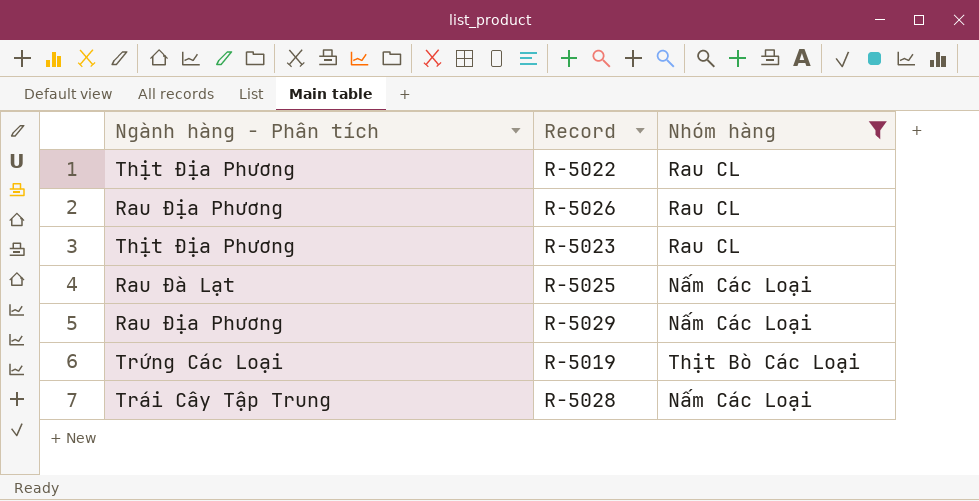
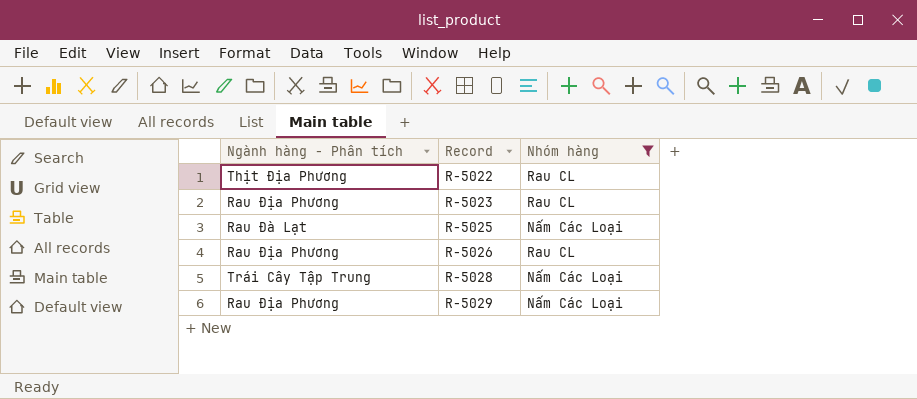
row order: none -> Record ascending
row R-5019: Trứng Các Loại | Thịt Bò Các Loại -> none
R-5023 | Ngành hàng - Phân tích: Thịt Địa Phương -> Rau Địa Phương

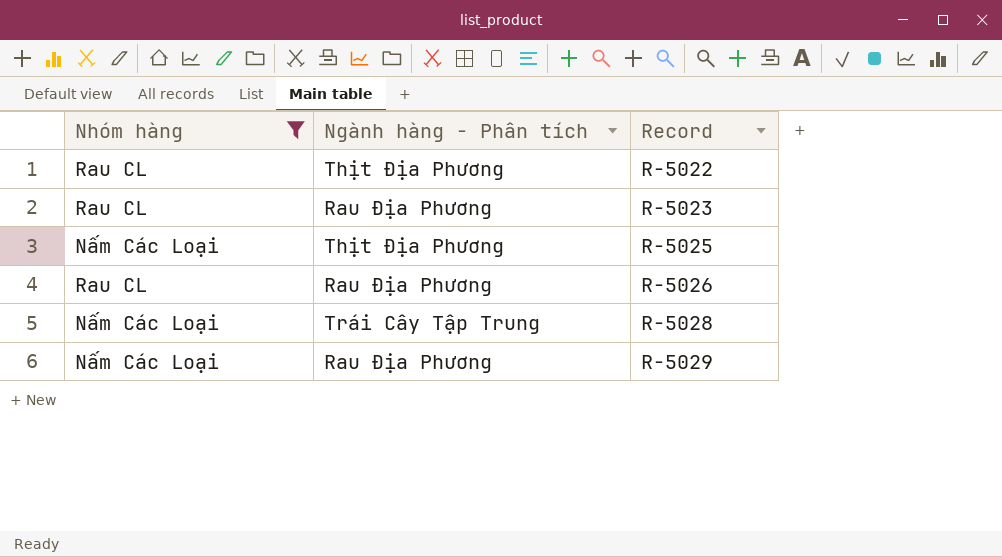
column Nhóm hàng | position: 3 -> 1
R-5025 | Ngành hàng - Phân tích: Rau Đà Lạt -> Thịt Địa Phương

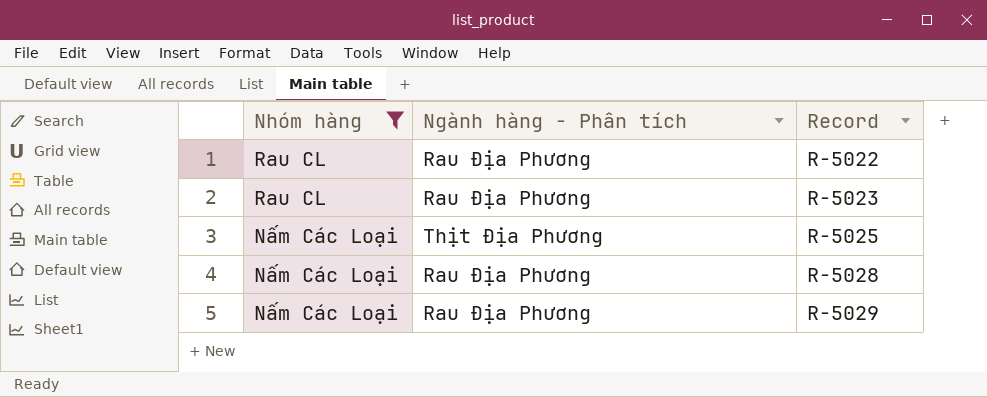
row R-5026: Rau CL | Rau Địa Phương -> none
R-5022 | Ngành hàng - Phân tích: Thịt Địa Phương -> Rau Địa Phương
R-5028 | Ngành hàng - Phân tích: Trái Cây Tập Trung -> Rau Địa Phương

